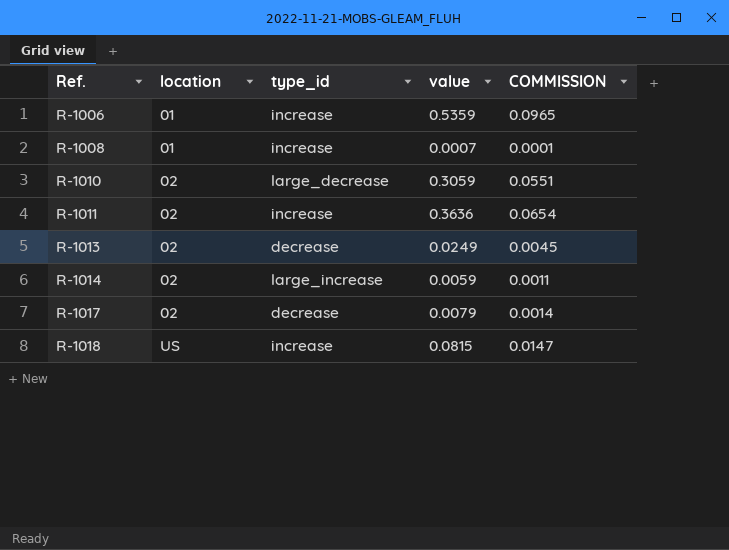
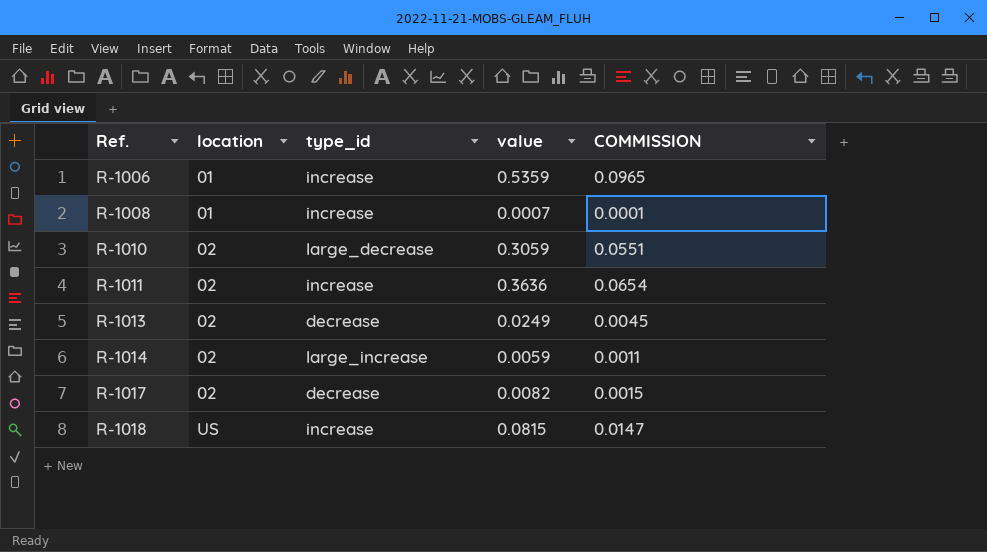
R-1017 | value: 0.0079 -> 0.0082
R-1017 | COMMISSION: 0.0014 -> 0.0015

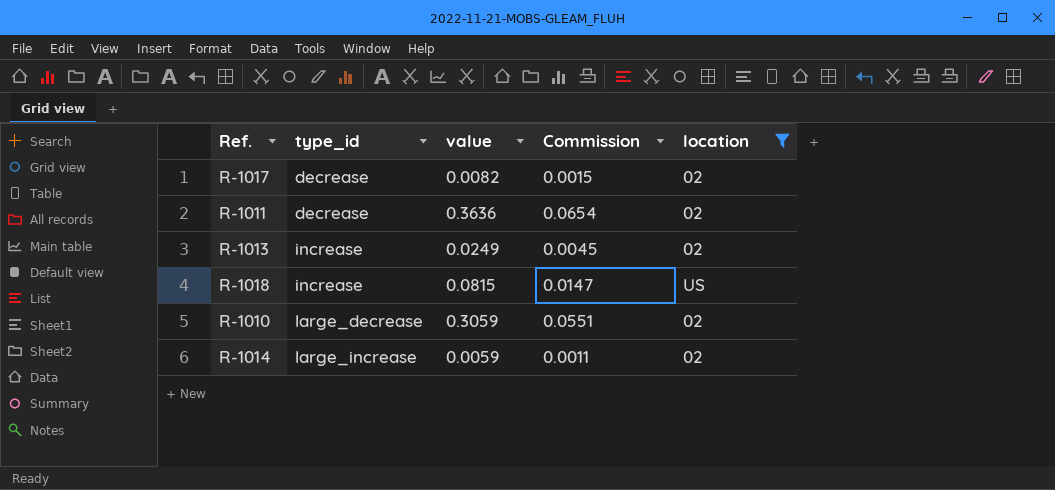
filter: none -> location != 01
row order: Ref. ascending -> type_id ascending
column name: COMMISSION -> Commission
column location | position: 2 -> 5
R-1011 | type_id: increase -> decrease
R-1013 | type_id: decrease -> increase

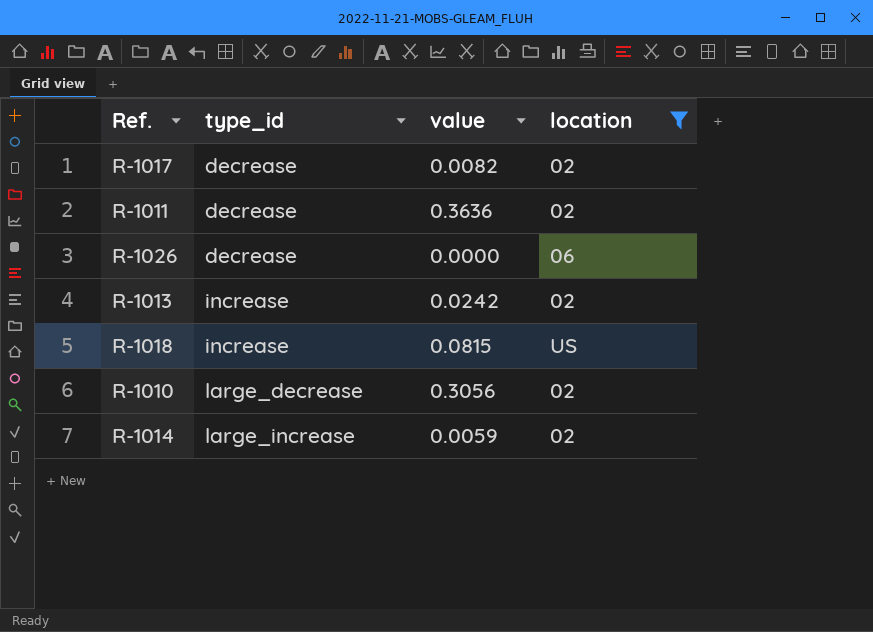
column Commission | formula: [value] * 0.18 -> none
row R-1026: none -> decrease | 0.0000 | 06
R-1013 | value: 0.0249 -> 0.0242
R-1010 | value: 0.3059 -> 0.3056

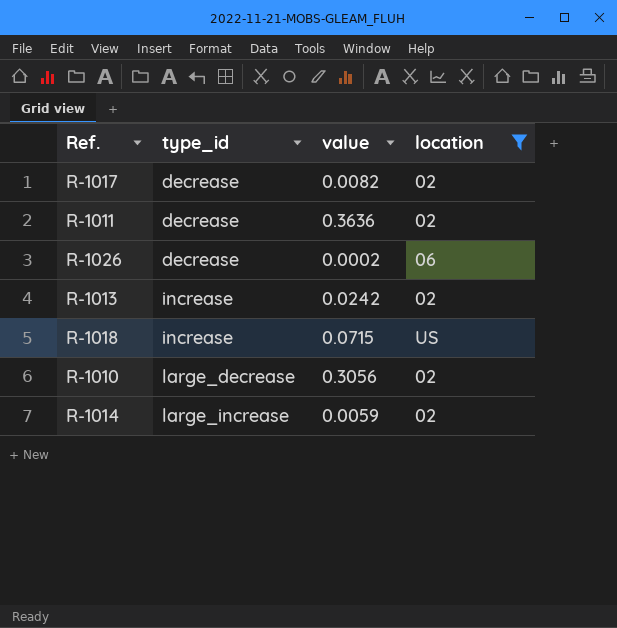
R-1026 | value: 0.0000 -> 0.0002
R-1018 | value: 0.0815 -> 0.0715

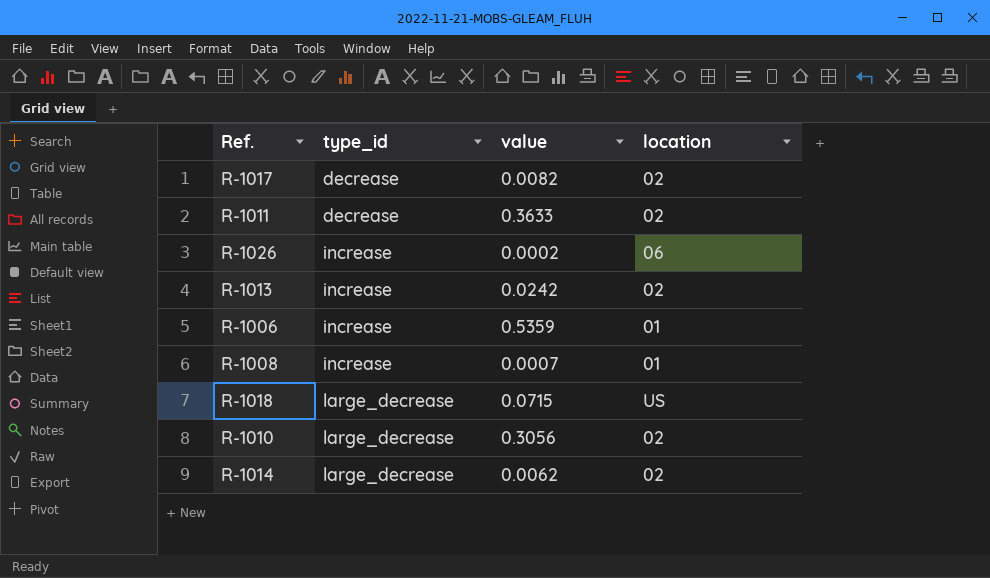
filter: location != 01 -> none
R-1011 | value: 0.3636 -> 0.3633
R-1026 | type_id: decrease -> increase
R-1018 | type_id: increase -> large_decrease
R-1014 | type_id: large_increase -> large_decrease
R-1014 | value: 0.0059 -> 0.0062

